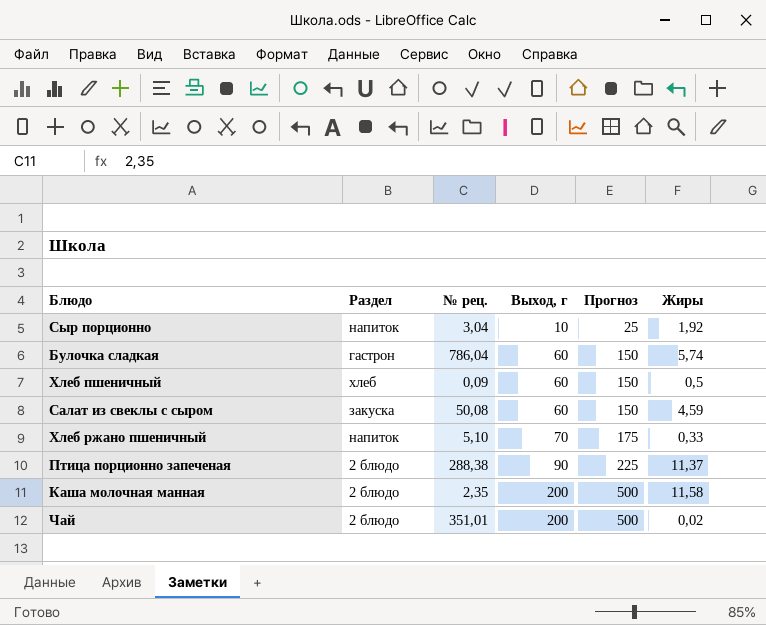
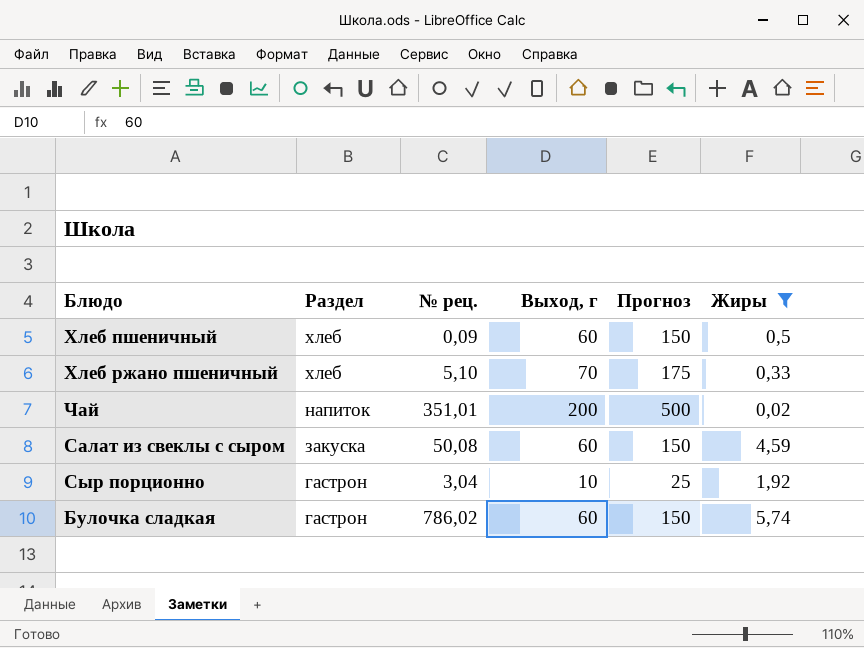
filter: none -> Жиры <= 5,74
row order: Выход, г ascending -> Раздел descending
Хлеб ржано пшеничный | Раздел: напиток -> хлеб
Чай | Раздел: 2 блюдо -> напиток
Сыр порционно | Раздел: напиток -> гастрон
Булочка сладкая | № рец.: 786,04 -> 786,02

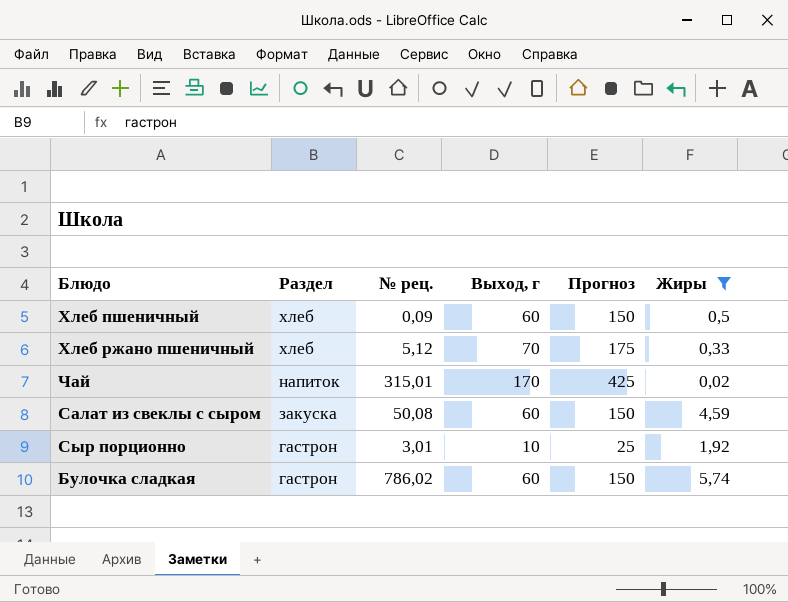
Хлеб ржано пшеничный | № рец.: 5,10 -> 5,12
Чай | № рец.: 351,01 -> 315,01
Чай | Выход, г: 200 -> 170
Чай | Прогноз: 500 -> 425
Сыр порционно | № рец.: 3,04 -> 3,01

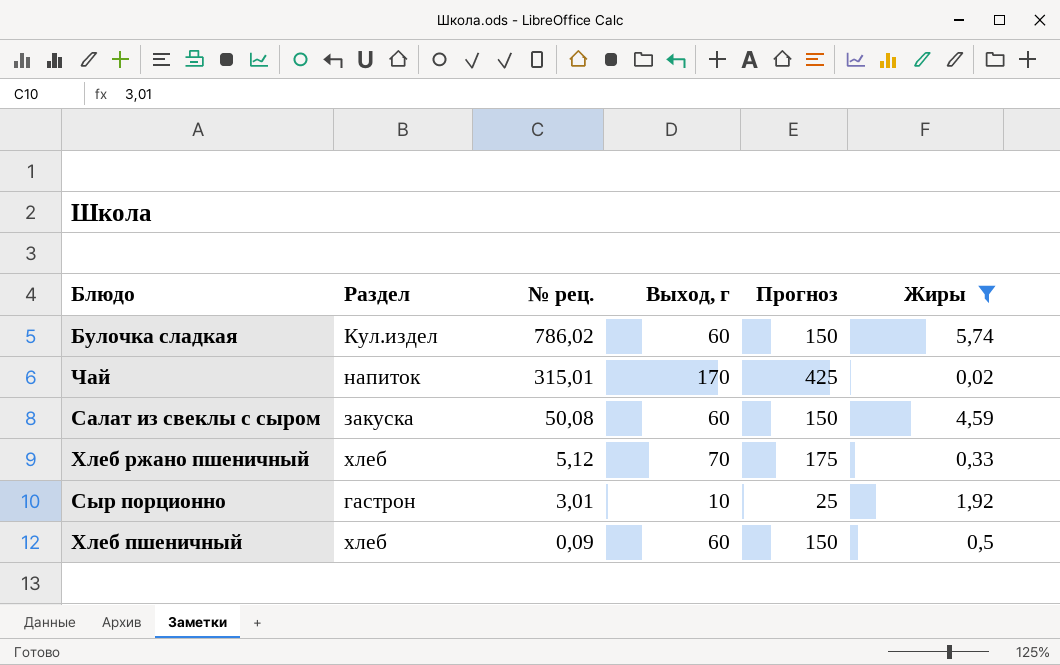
row order: Раздел descending -> № рец. descending
Булочка сладкая | Раздел: гастрон -> Кул.издел

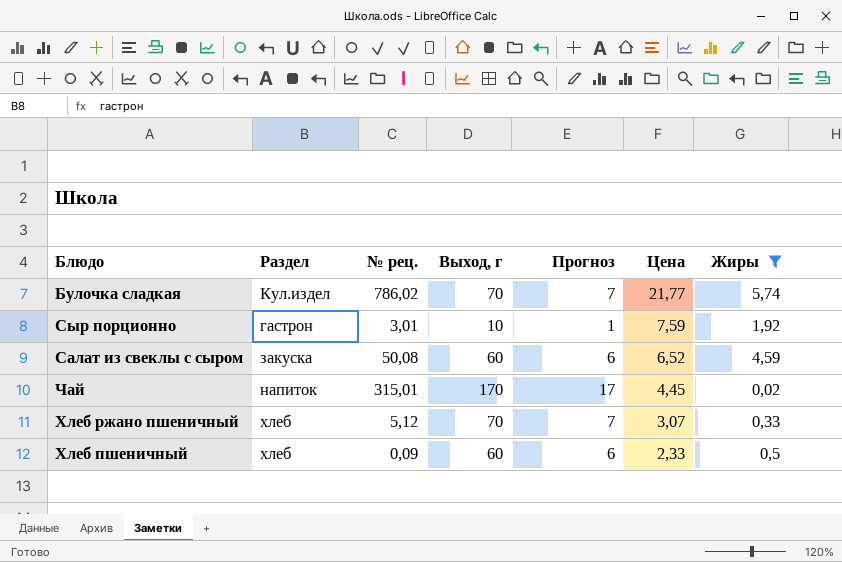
row order: № рец. descending -> Цена descending
column Прогноз | formula: [Выход, г] * 2,5 -> [Выход, г] * 0,1
column Цена | position: none -> 6
Булочка сладкая | Выход, г: 60 -> 70

